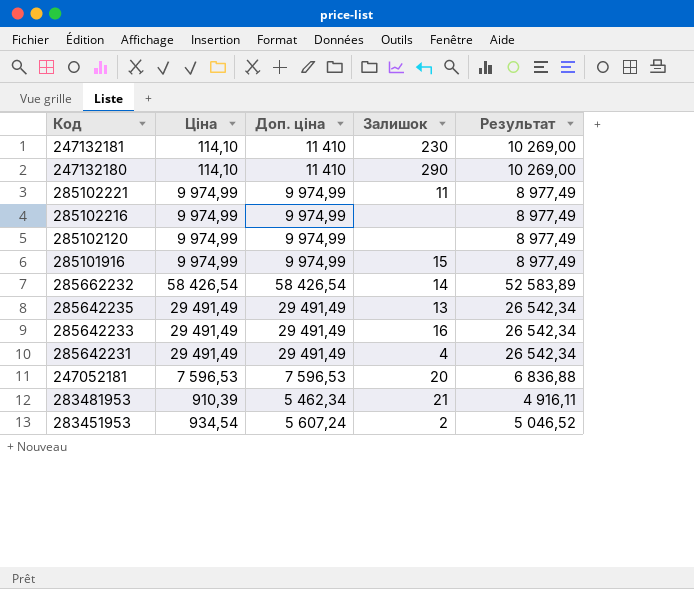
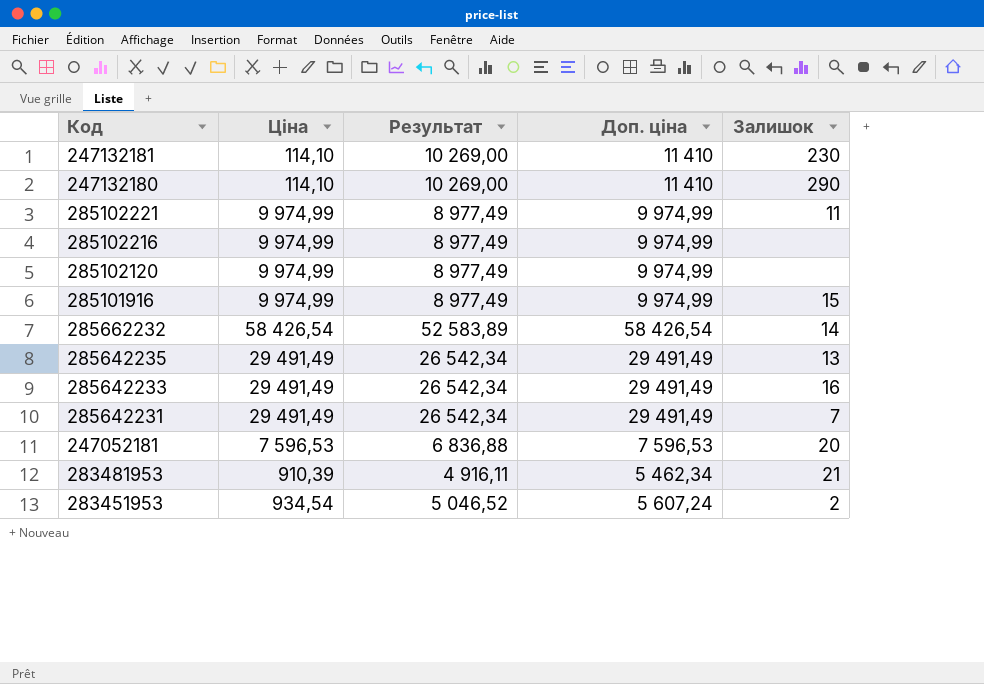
column Результат | position: 5 -> 3
285642231 | Залишок: 4 -> 7

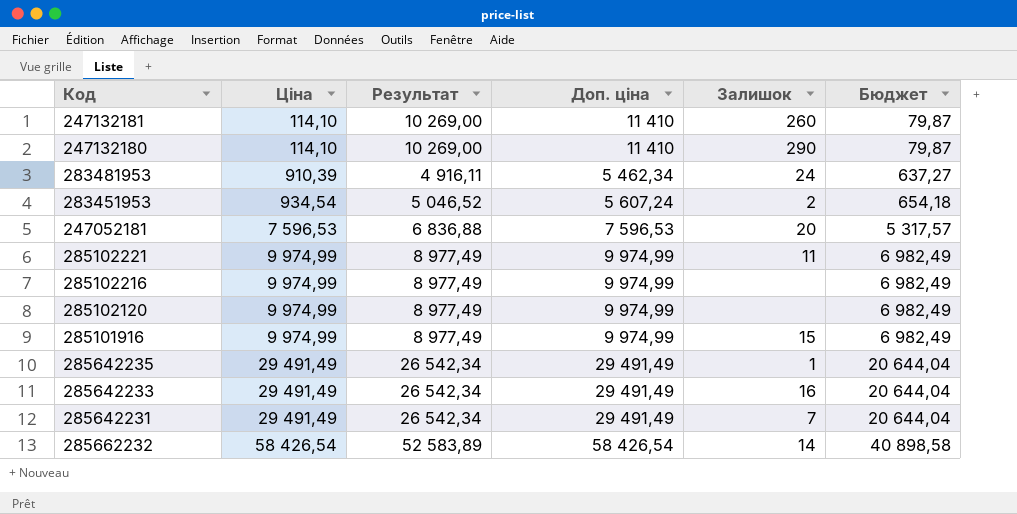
row order: none -> Ціна ascending
column Бюджет | formula: none -> [Ціна] * 0,7
247132181 | Залишок: 230 -> 260
283481953 | Залишок: 21 -> 24
285642235 | Залишок: 13 -> 1

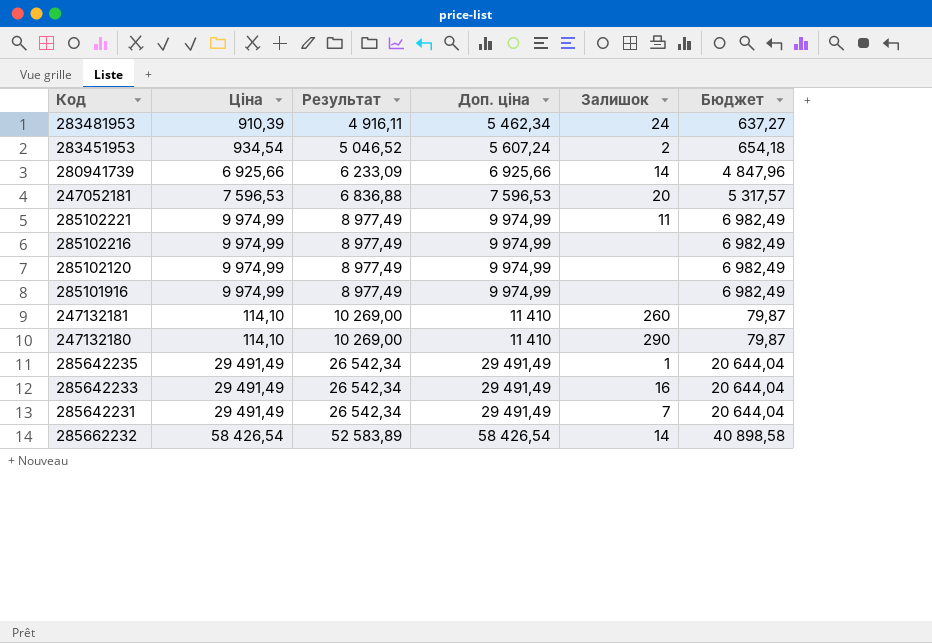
row order: Ціна ascending -> Результат ascending
row 280941739: none -> 6 925,66 | 6 233,09 | 6 925,66 | 14 | 4 847,96
285101916 | Залишок: 15 -> none

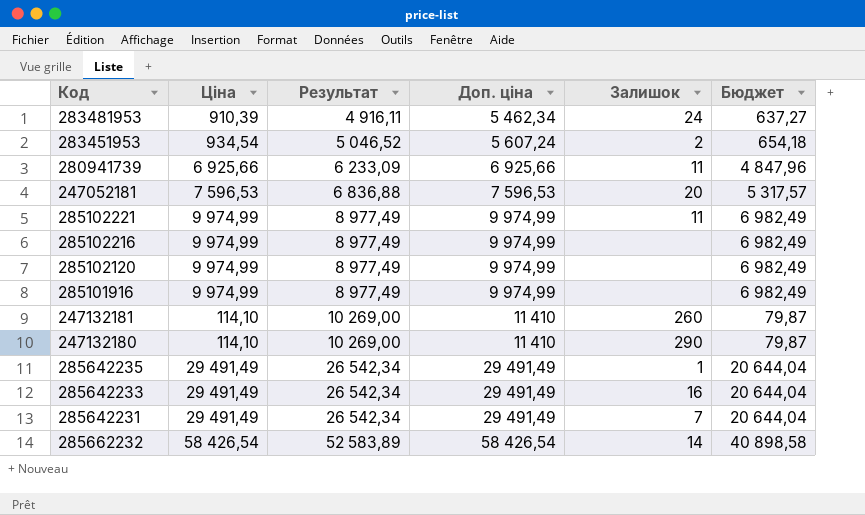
280941739 | Залишок: 14 -> 11

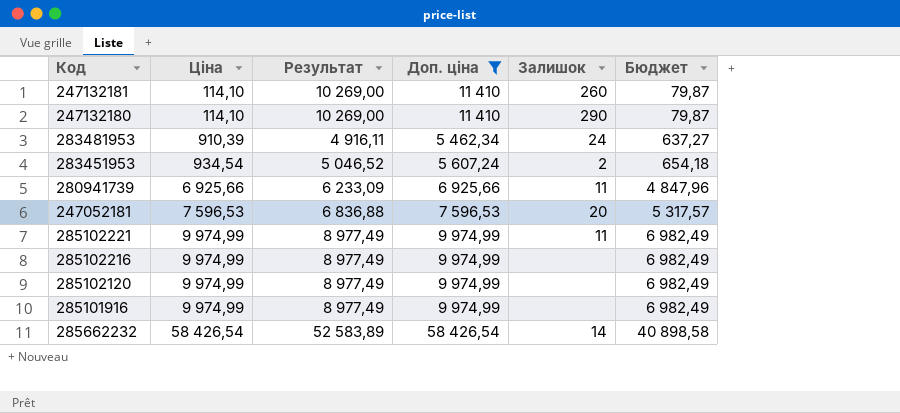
filter: none -> Доп. ціна != 29 491,49
row order: Результат ascending -> Ціна ascending

